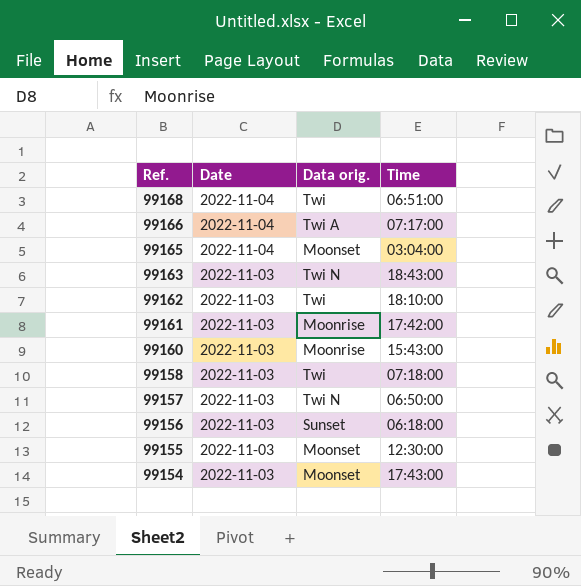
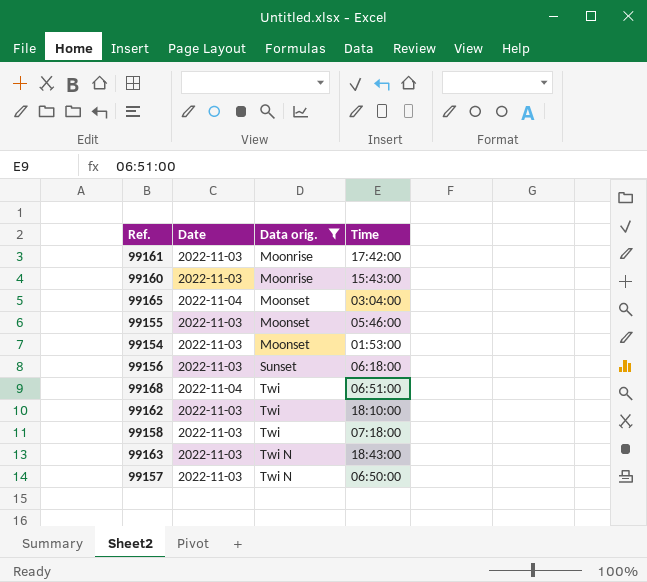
filter: none -> Data orig. != Twi A
row order: Ref. descending -> Data orig. ascending
99155 | Time: 12:30:00 -> 05:46:00
99154 | Time: 17:43:00 -> 01:53:00

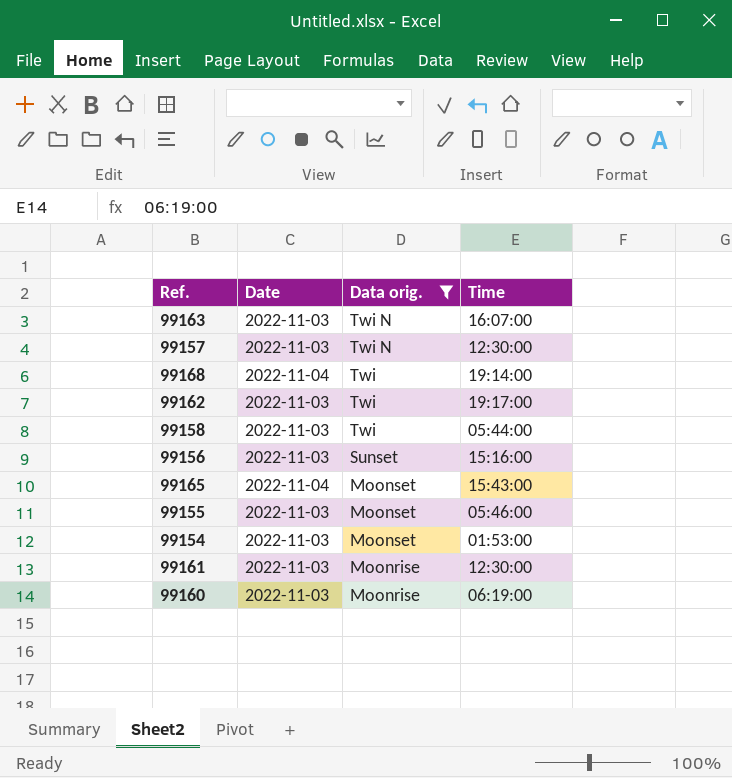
row order: Data orig. ascending -> Data orig. descending
99163 | Time: 18:43:00 -> 16:07:00
99157 | Time: 06:50:00 -> 12:30:00
99168 | Time: 06:51:00 -> 19:14:00
99162 | Time: 18:10:00 -> 19:17:00
99158 | Time: 07:18:00 -> 05:44:00
99156 | Time: 06:18:00 -> 15:16:00
99165 | Time: 03:04:00 -> 15:43:00
99161 | Time: 17:42:00 -> 12:30:00
99160 | Time: 15:43:00 -> 06:19:00

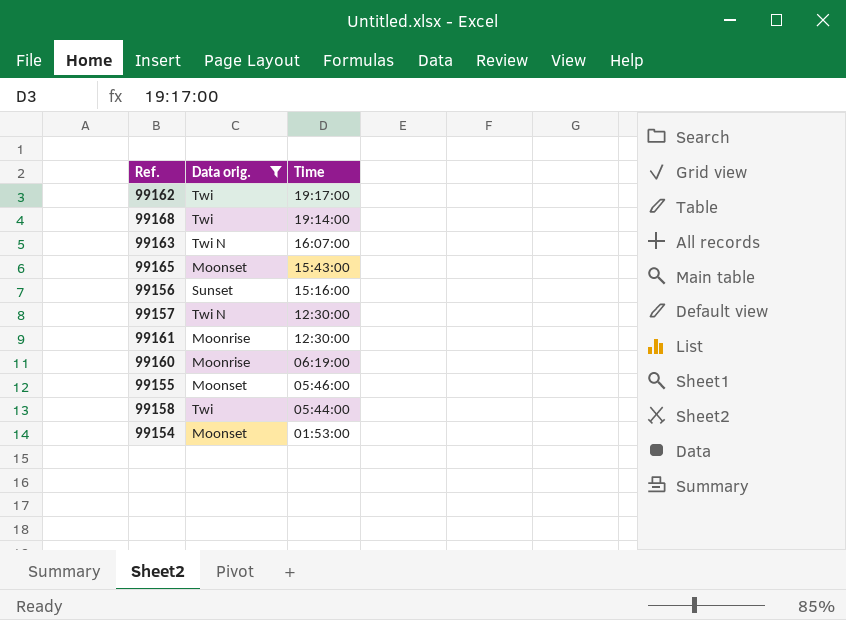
row order: Data orig. descending -> Time descending
column Date | position: 2 -> none

